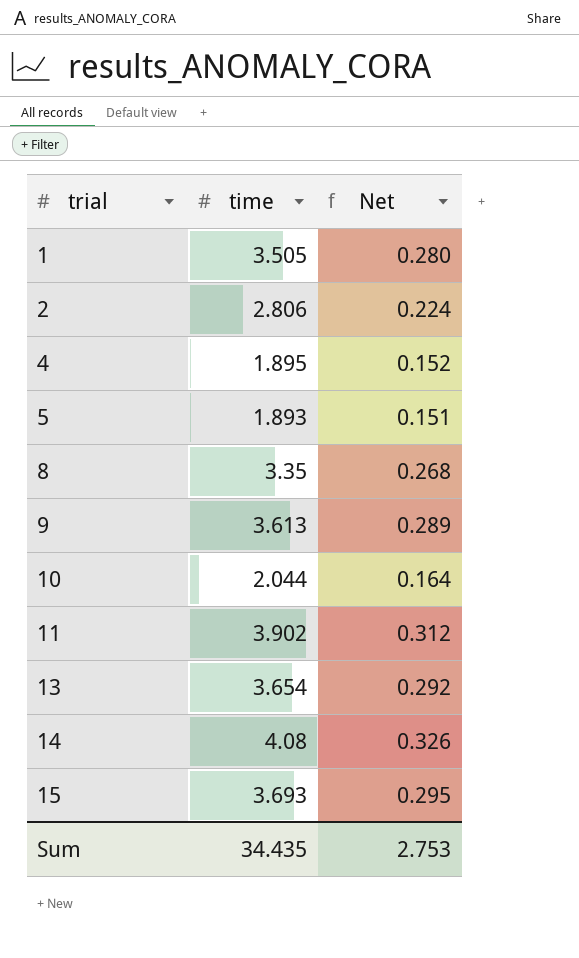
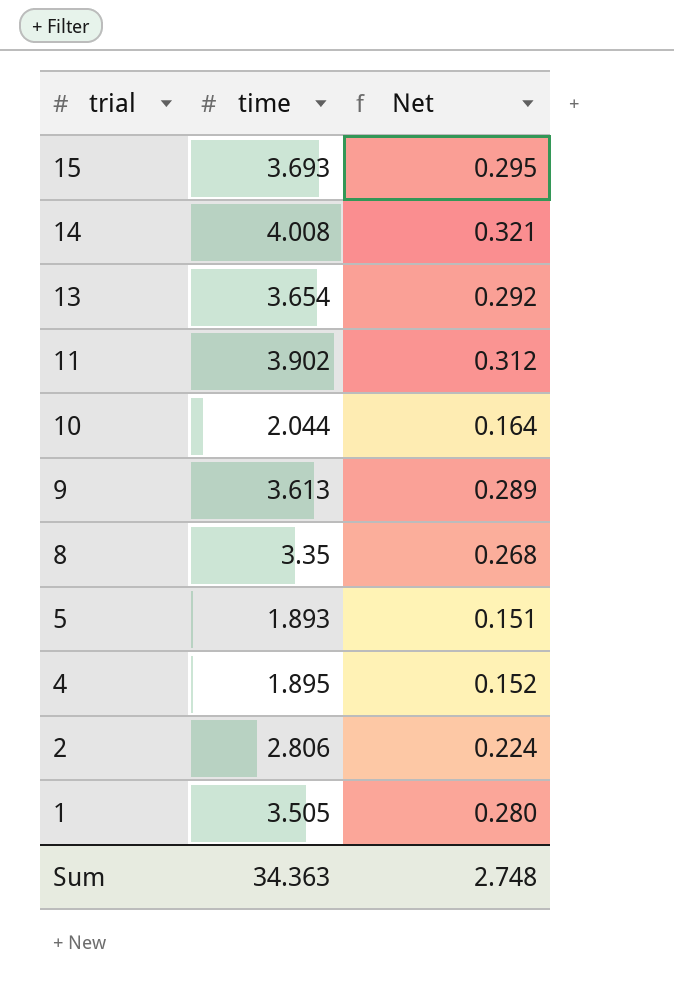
row order: trial ascending -> trial descending
14 | time: 4.08 -> 4.008
14 | Net: 0.326 -> 0.321
Sum | time: 34.435 -> 34.363
Sum | Net: 2.753 -> 2.748

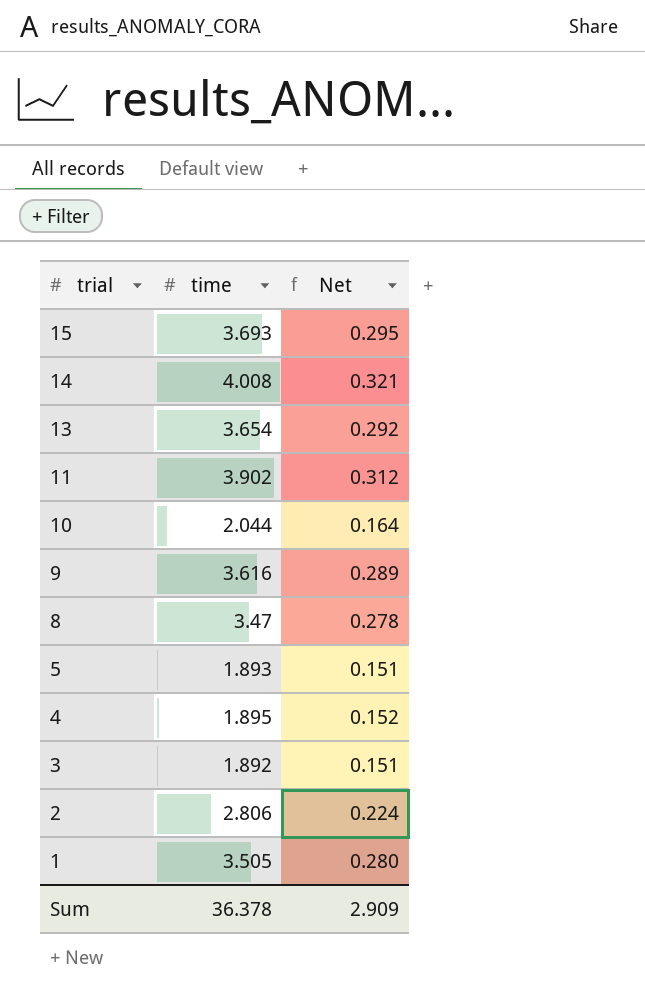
9 | time: 3.613 -> 3.616
8 | time: 3.35 -> 3.47
8 | Net: 0.268 -> 0.278
row 3: none -> 1.892 | 0.151
Sum | time: 34.363 -> 36.378
Sum | Net: 2.748 -> 2.909

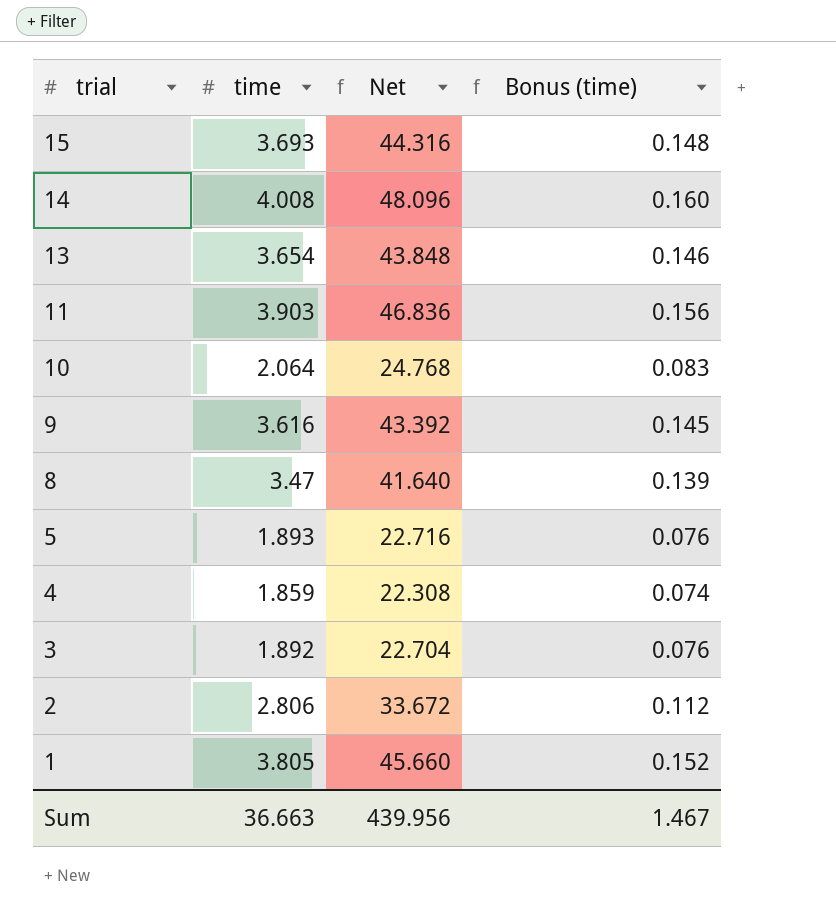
column Net | formula: [time] * 0.08 -> [time] * 12
column Bonus (time) | formula: none -> [time] * 0.04
11 | time: 3.902 -> 3.903
10 | time: 2.044 -> 2.064
4 | time: 1.895 -> 1.859
1 | time: 3.505 -> 3.805
Sum | time: 36.378 -> 36.663
Sum | Net: 2.909 -> 439.956

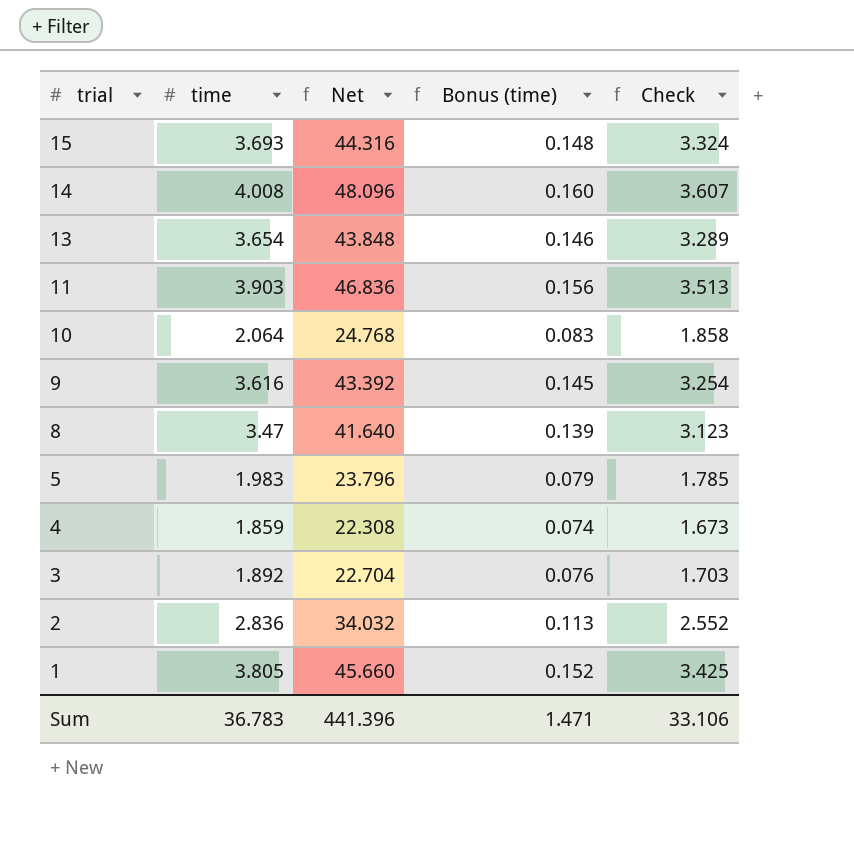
column Check | formula: none -> [time] * 0.9
5 | time: 1.893 -> 1.983
5 | Net: 22.716 -> 23.796
5 | Bonus (time): 0.076 -> 0.079
2 | time: 2.806 -> 2.836
2 | Net: 33.672 -> 34.032
2 | Bonus (time): 0.112 -> 0.113
Sum | time: 36.663 -> 36.783
Sum | Net: 439.956 -> 441.396
Sum | Bonus (time): 1.467 -> 1.471

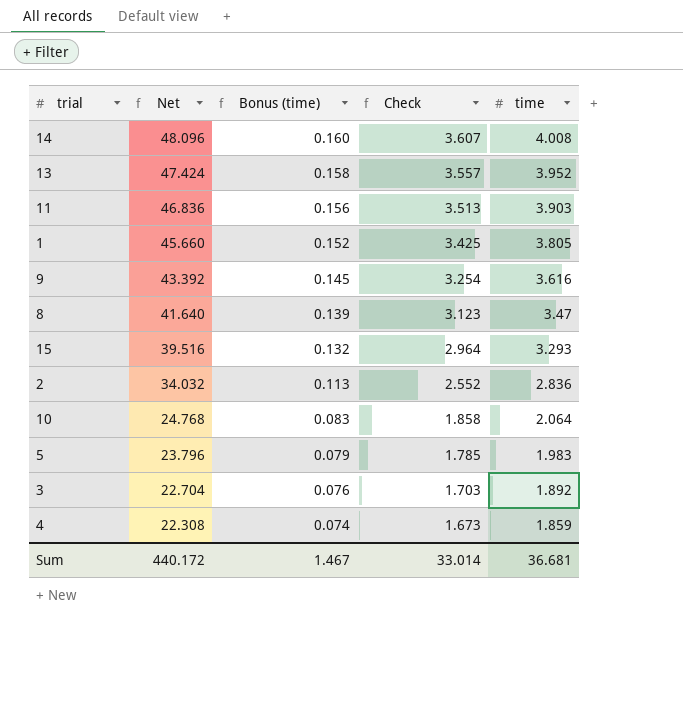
row order: trial descending -> Net descending
column time | position: 2 -> 5
13 | Net: 43.848 -> 47.424
13 | Bonus (time): 0.146 -> 0.158
13 | Check: 3.289 -> 3.557
13 | time: 3.654 -> 3.952
15 | Net: 44.316 -> 39.516
15 | Bonus (time): 0.148 -> 0.132
15 | Check: 3.324 -> 2.964
15 | time: 3.693 -> 3.293
Sum | Net: 441.396 -> 440.172
Sum | Bonus (time): 1.471 -> 1.467
Sum | Check: 33.106 -> 33.014
Sum | time: 36.783 -> 36.681

